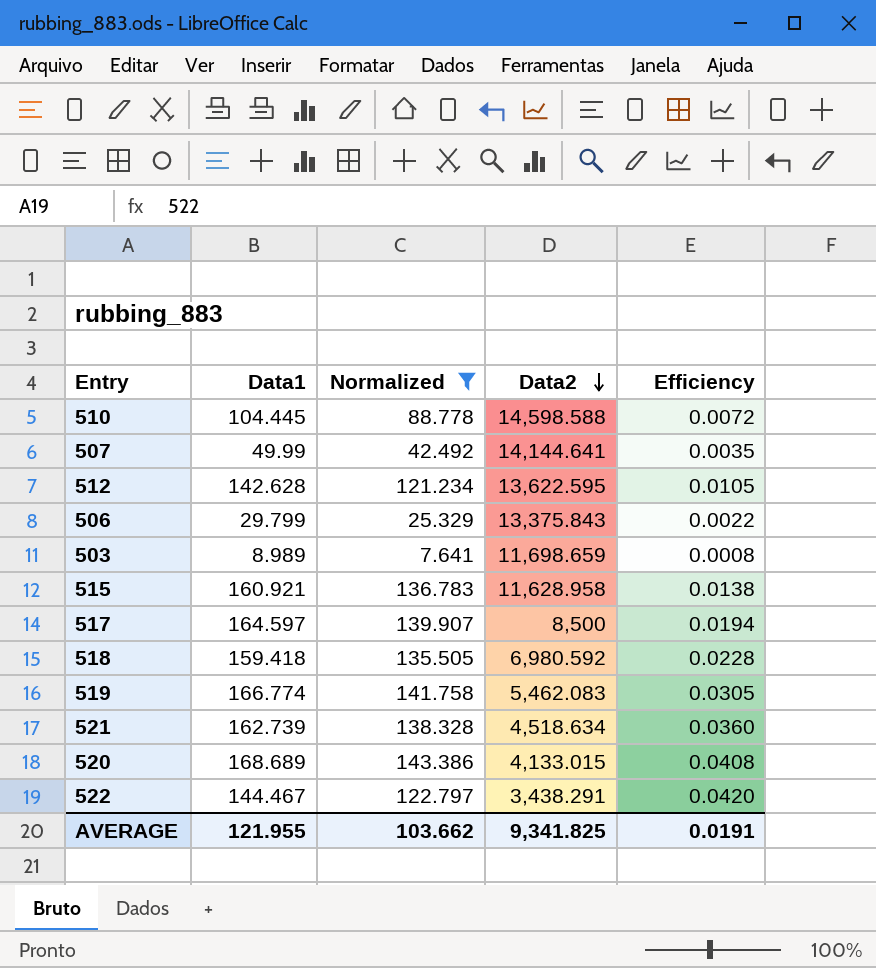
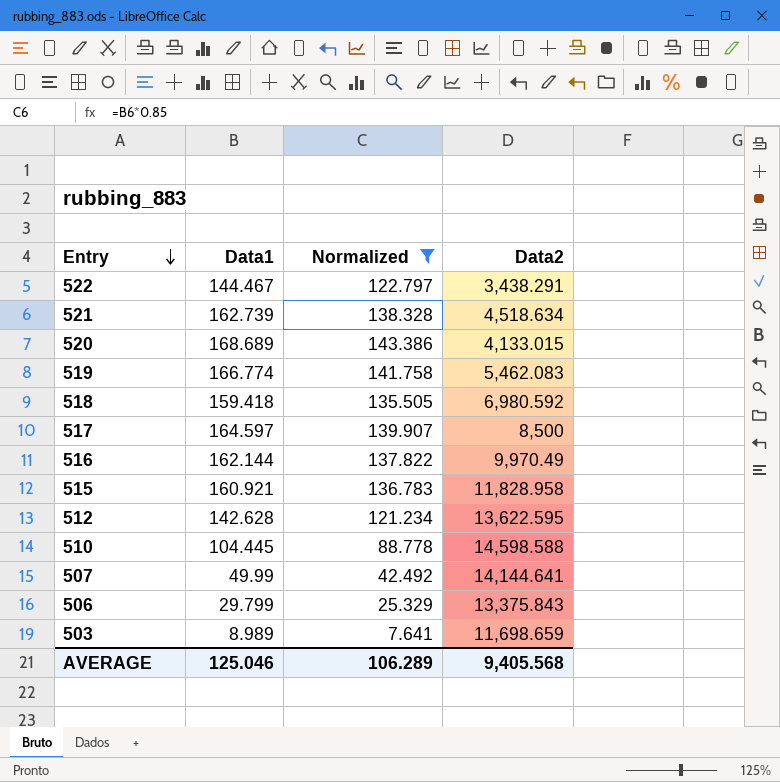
row order: Data2 descending -> Entry descending
column Efficiency | formula: [Data1] / [Data2] -> none
row 516: none -> 162.144 | 137.822 | 9,970.49
515 | Data2: 11,628.958 -> 11,828.958
AVERAGE | Data1: 121.955 -> 125.046
AVERAGE | Normalized: 103.662 -> 106.289
AVERAGE | Data2: 9,341.825 -> 9,405.568

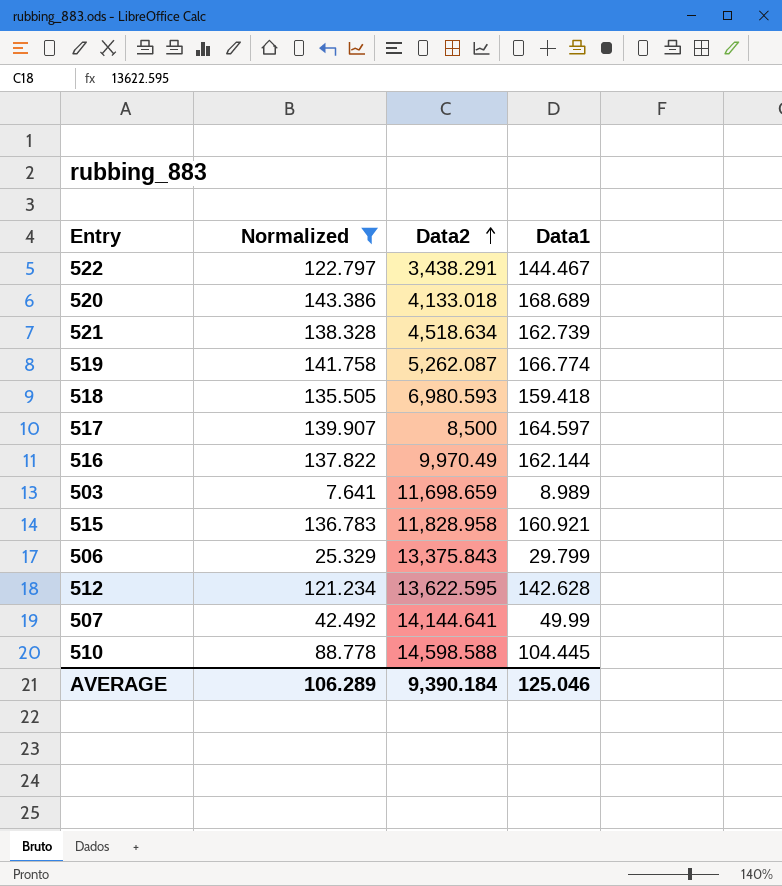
row order: Entry descending -> Data2 ascending
column Data1 | position: 2 -> 4
520 | Data2: 4,133.015 -> 4,133.018
519 | Data2: 5,462.083 -> 5,262.087
518 | Data2: 6,980.592 -> 6,980.593
AVERAGE | Data2: 9,405.568 -> 9,390.184

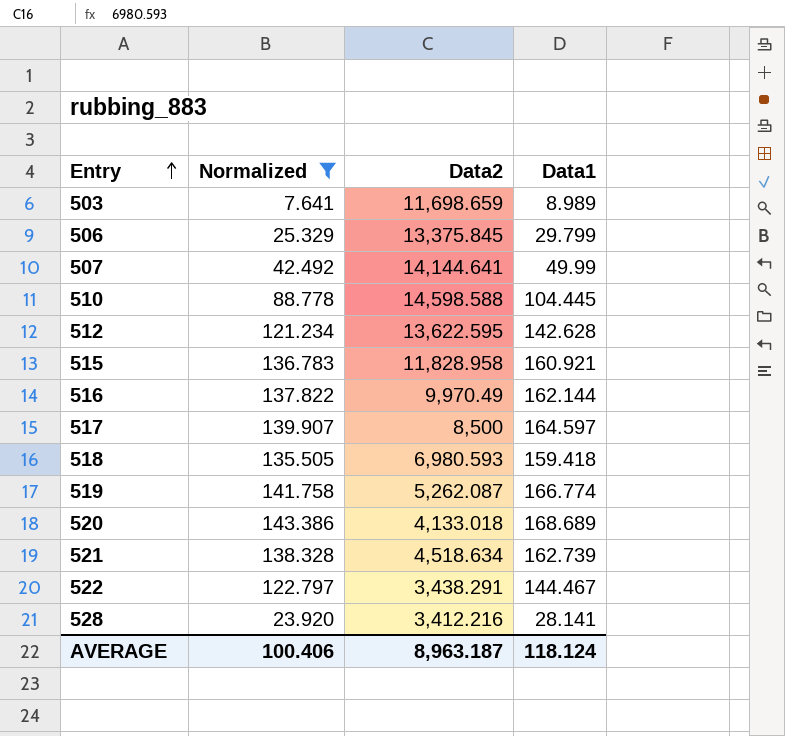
row order: Data2 ascending -> Entry ascending
506 | Data2: 13,375.843 -> 13,375.845
row 528: none -> 23.920 | 3,412.216 | 28.141
AVERAGE | Normalized: 106.289 -> 100.406
AVERAGE | Data2: 9,390.184 -> 8,963.187
AVERAGE | Data1: 125.046 -> 118.124

